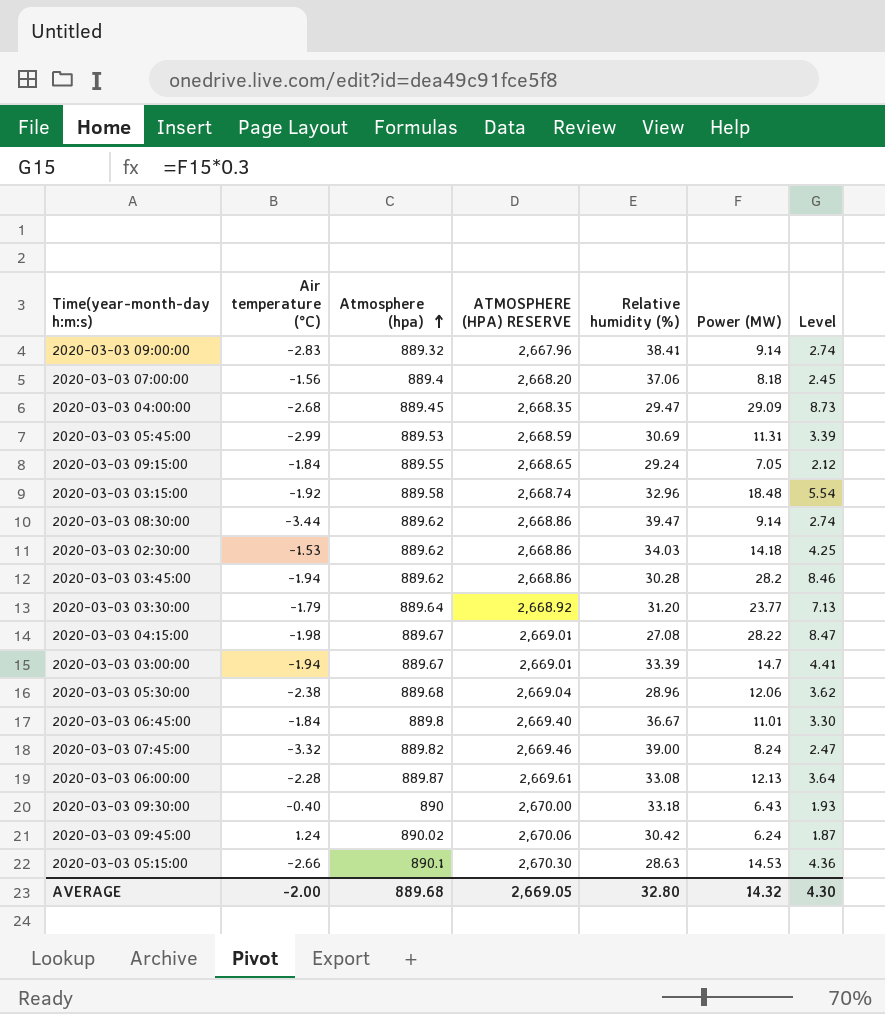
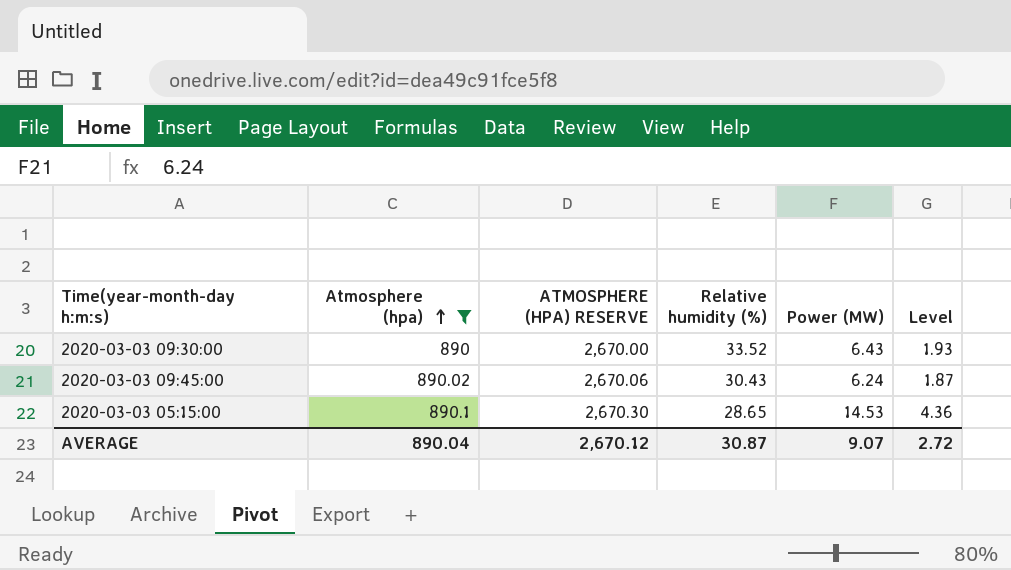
filter: none -> Atmosphere (hpa) >= 890
column Air temperature (°C) | position: 2 -> none
2020-03-03 09:30:00 | Relative humidity (%): 33.18 -> 33.52
2020-03-03 09:45:00 | Relative humidity (%): 30.42 -> 30.43
2020-03-03 05:15:00 | Relative humidity (%): 28.63 -> 28.65
AVERAGE | Atmosphere (hpa): 889.68 -> 890.04
AVERAGE | ATMOSPHERE (HPA) RESERVE: 2,669.05 -> 2,670.12
AVERAGE | Relative humidity (%): 32.80 -> 30.87
AVERAGE | Power (MW): 14.32 -> 9.07
AVERAGE | Level: 4.30 -> 2.72

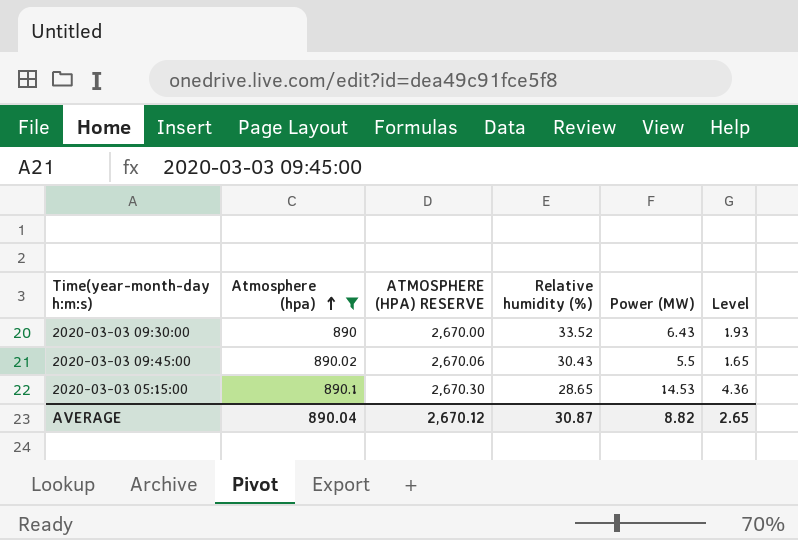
2020-03-03 09:45:00 | Power (MW): 6.24 -> 5.5
2020-03-03 09:45:00 | Level: 1.87 -> 1.65
AVERAGE | Power (MW): 9.07 -> 8.82
AVERAGE | Level: 2.72 -> 2.65

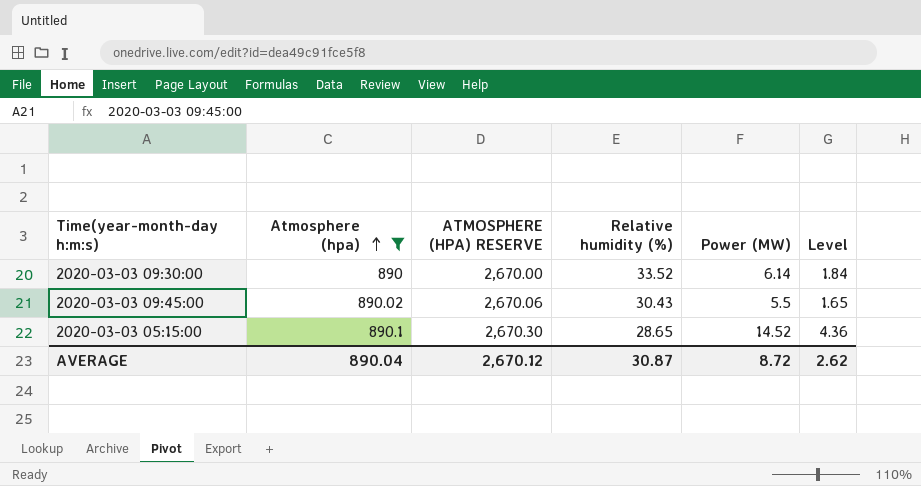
2020-03-03 09:30:00 | Power (MW): 6.43 -> 6.14
2020-03-03 09:30:00 | Level: 1.93 -> 1.84
2020-03-03 05:15:00 | Power (MW): 14.53 -> 14.52
AVERAGE | Power (MW): 8.82 -> 8.72
AVERAGE | Level: 2.65 -> 2.62

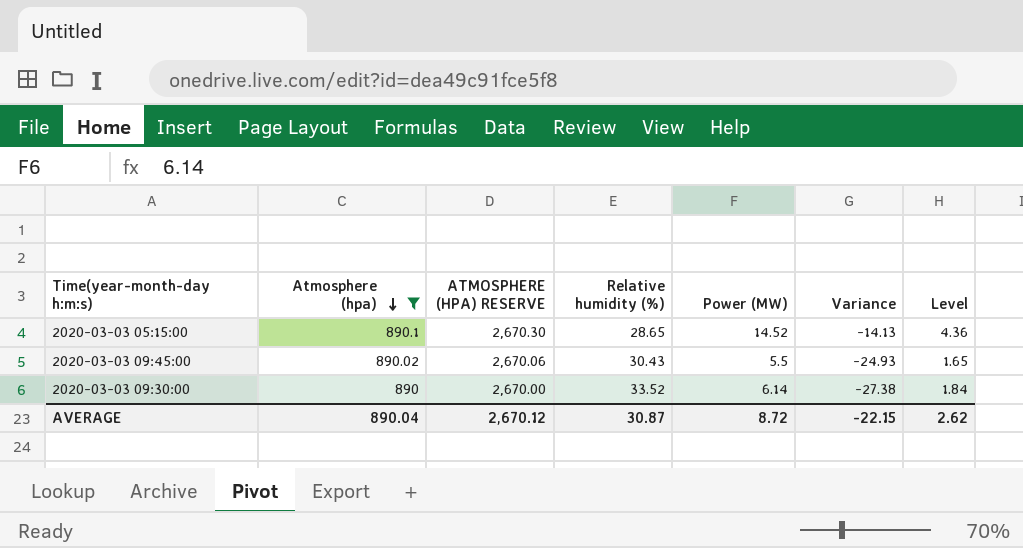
row order: Atmosphere (hpa) ascending -> Atmosphere (hpa) descending
column Variance | formula: none -> [Power (MW)] - [Relative humidity (%)]

